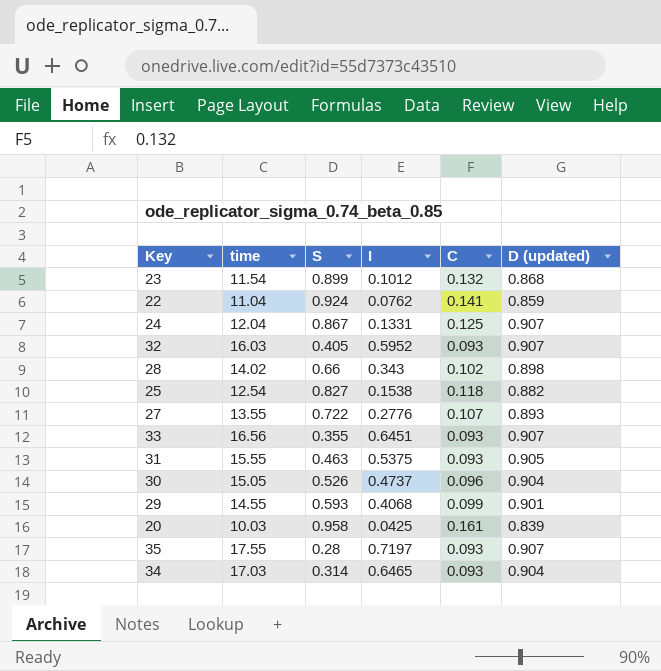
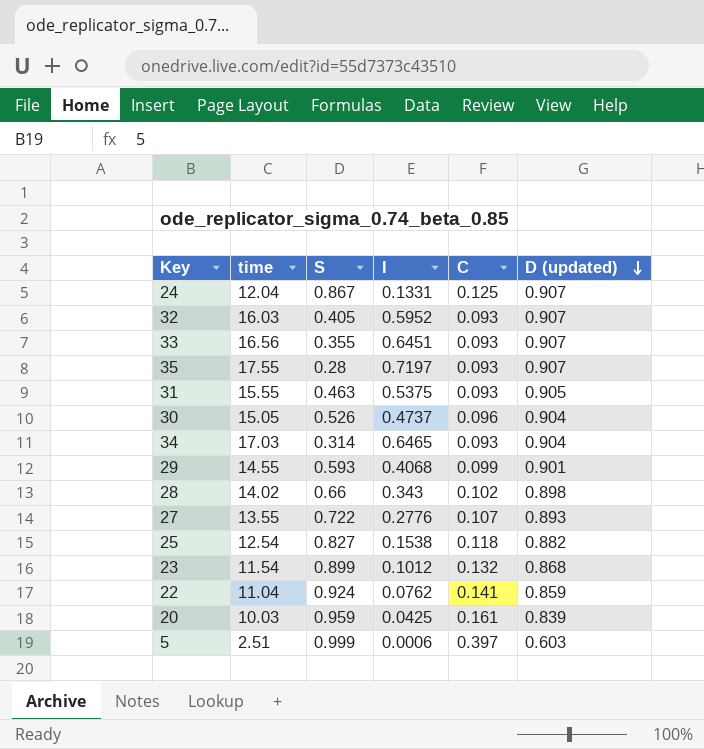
row order: none -> D (updated) descending
20 | S: 0.958 -> 0.959
row 5: none -> 2.51 | 0.999 | 0.0006 | 0.397 | 0.603

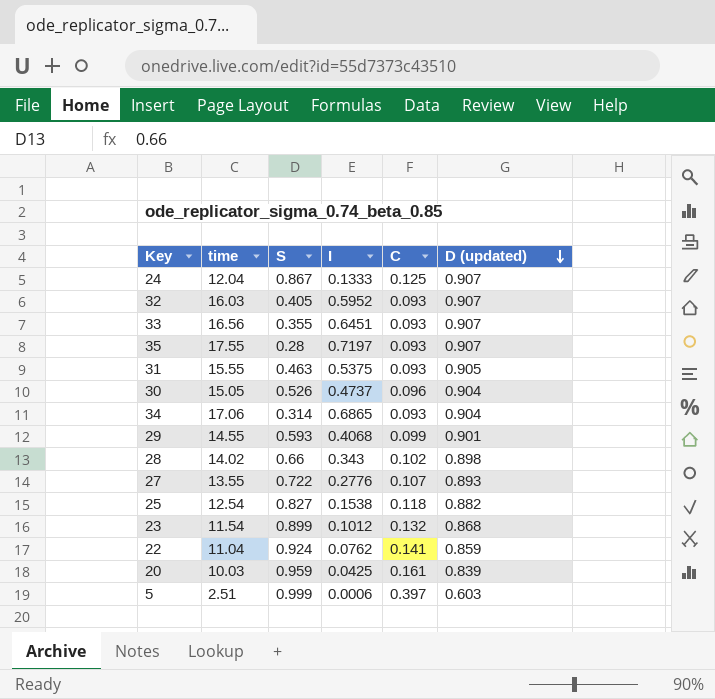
24 | I: 0.1331 -> 0.1333
34 | time: 17.03 -> 17.06
34 | I: 0.6465 -> 0.6865

